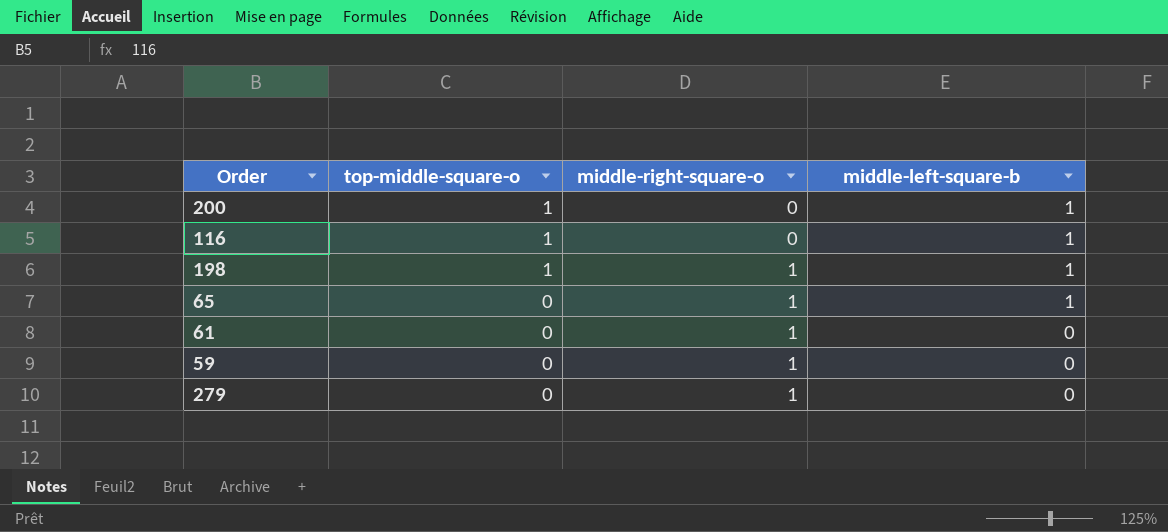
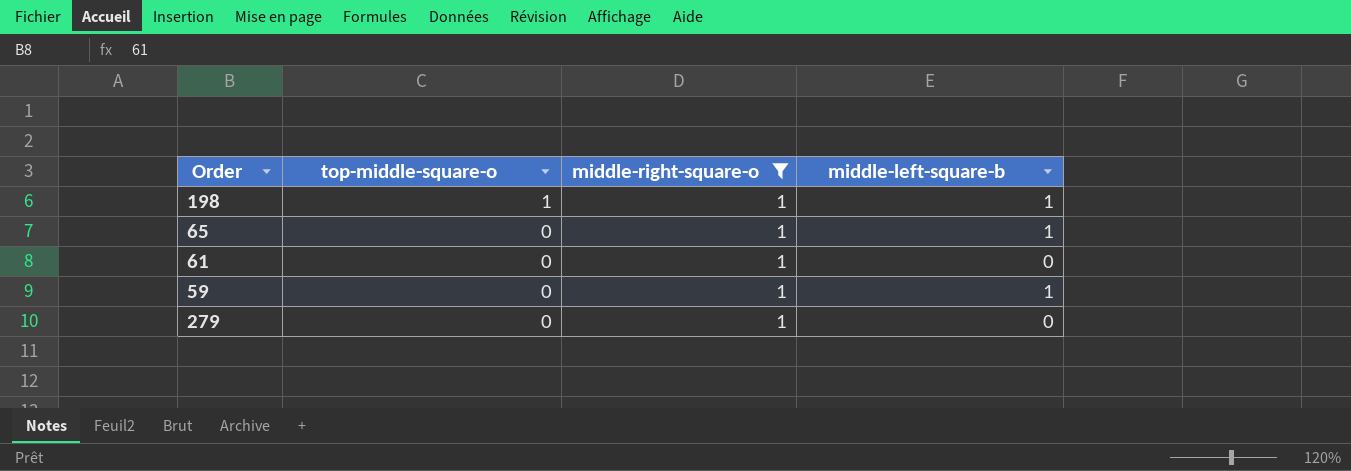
filter: none -> middle-right-square-o = 1
59 | middle-left-square-b: 0 -> 1

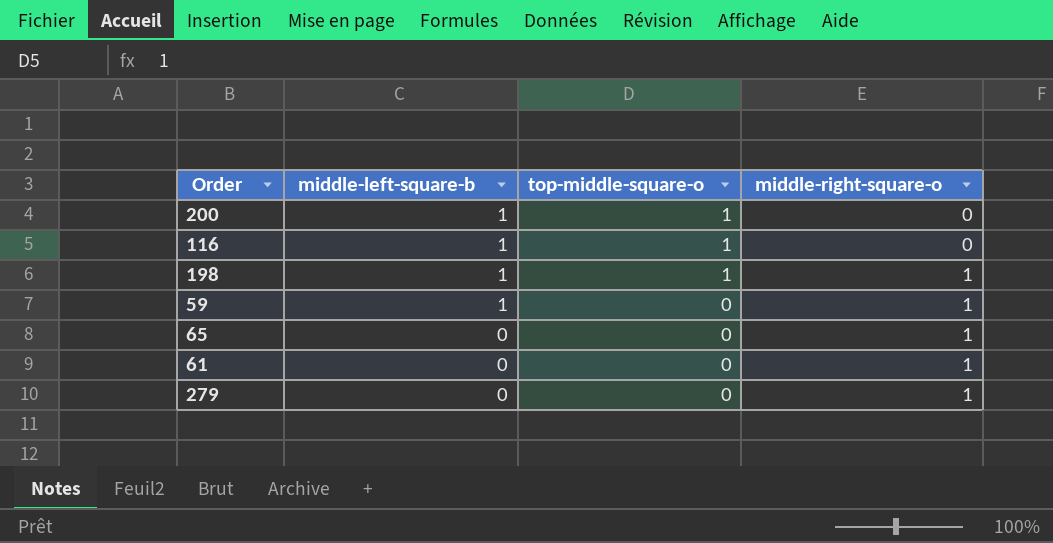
filter: middle-right-square-o = 1 -> none
row order: top-middle-square-o descending -> middle-left-square-b descending
column middle-left-square-b | position: 4 -> 2
65 | middle-left-square-b: 1 -> 0

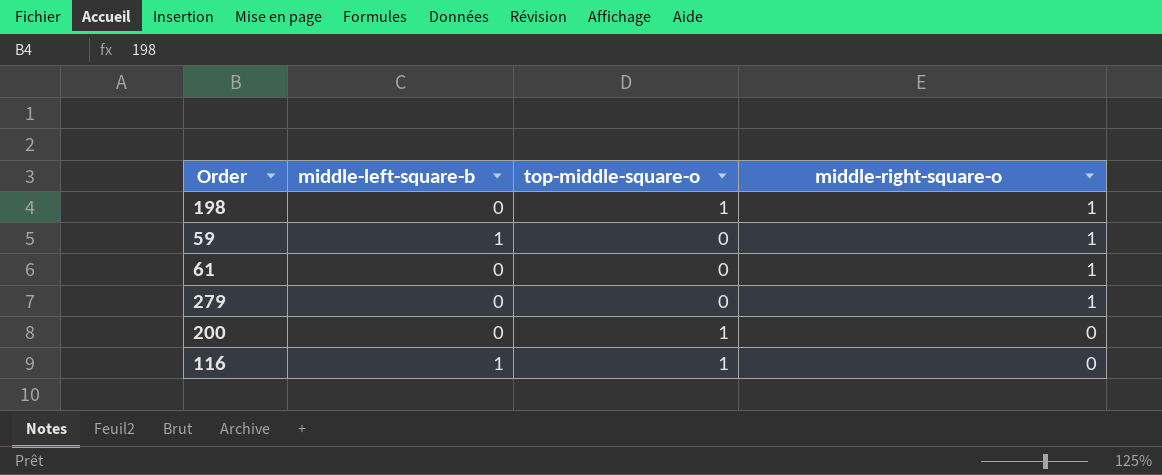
row order: middle-left-square-b descending -> middle-right-square-o descending
row 65: 0 | 0 | 1 -> none
198 | middle-left-square-b: 1 -> 0
200 | middle-left-square-b: 1 -> 0

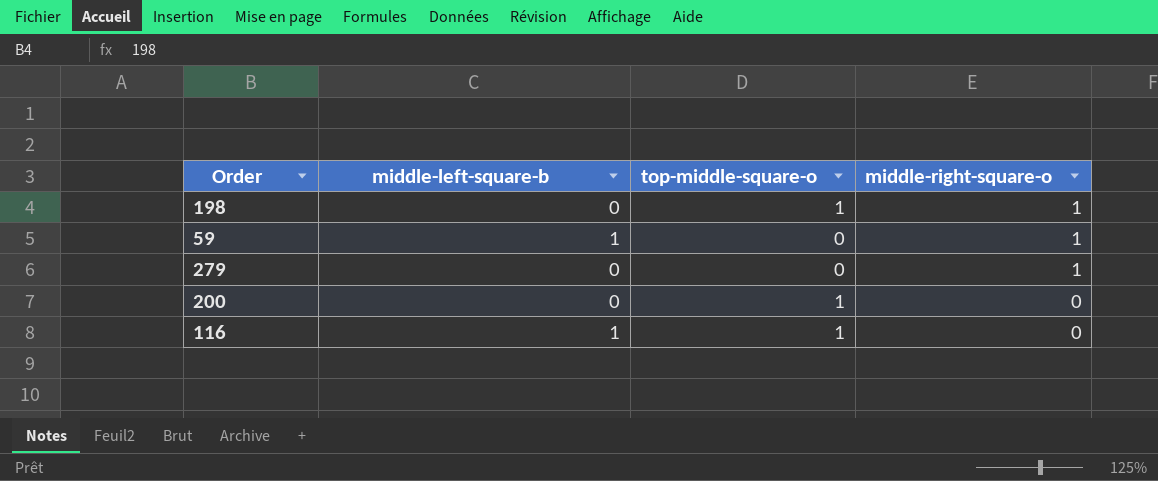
row 61: 0 | 0 | 1 -> none

